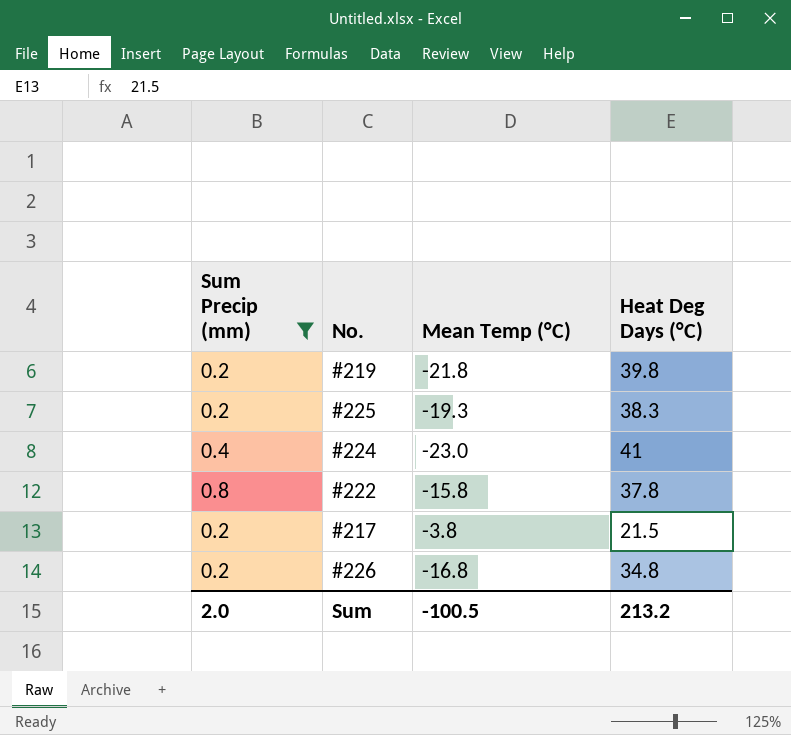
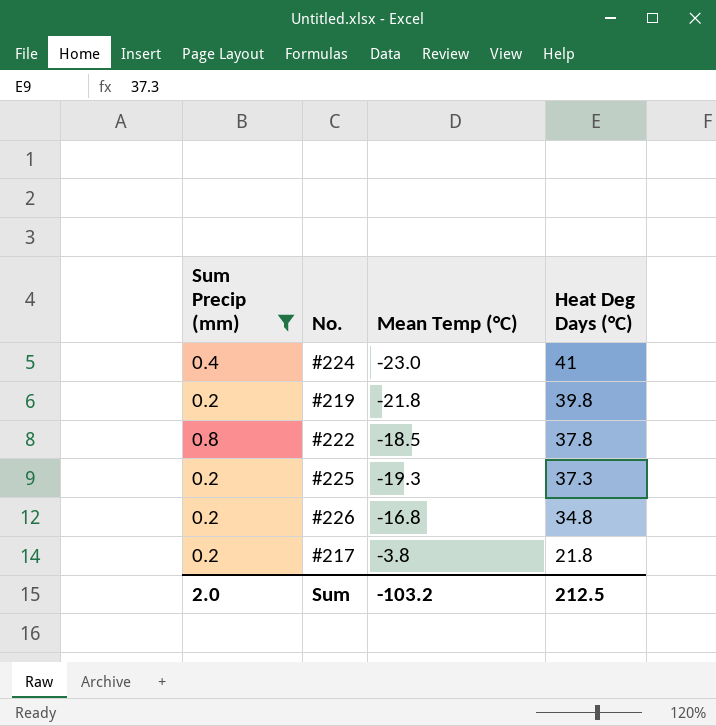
row order: none -> Heat Deg Days (°C) descending
#222 | Mean Temp (°C): -15.8 -> -18.5
#225 | Heat Deg Days (°C): 38.3 -> 37.3
#217 | Heat Deg Days (°C): 21.5 -> 21.8
Sum | Mean Temp (°C): -100.5 -> -103.2
Sum | Heat Deg Days (°C): 213.2 -> 212.5

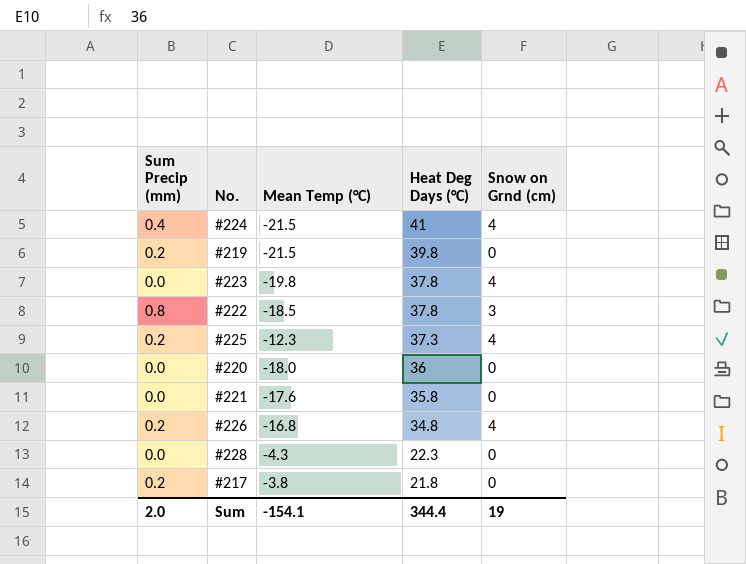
filter: Sum Precip (mm) != 0.0 -> none
column Snow on Grnd (cm) | position: none -> 5
#224 | Mean Temp (°C): -23.0 -> -21.5
#219 | Mean Temp (°C): -21.8 -> -21.5
#225 | Mean Temp (°C): -19.3 -> -12.3
Sum | Mean Temp (°C): -103.2 -> -154.1
Sum | Heat Deg Days (°C): 212.5 -> 344.4

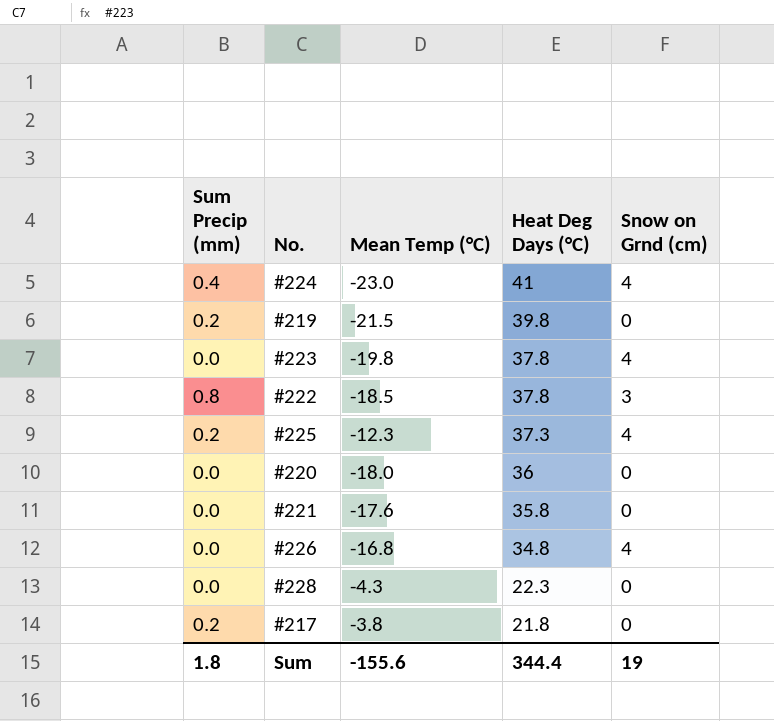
#224 | Mean Temp (°C): -21.5 -> -23.0
#226 | Sum Precip (mm): 0.2 -> 0.0
Sum | Sum Precip (mm): 2.0 -> 1.8
Sum | Mean Temp (°C): -154.1 -> -155.6

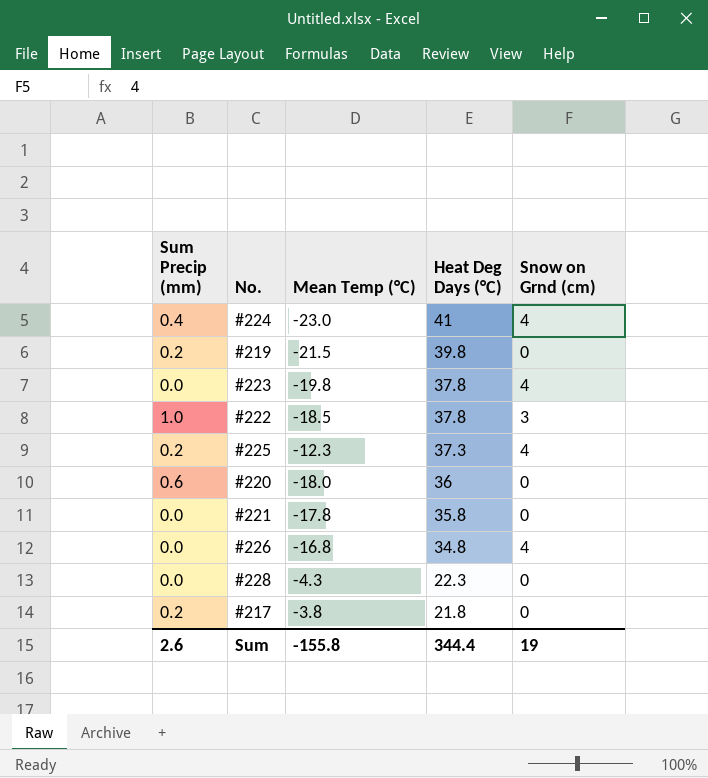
#222 | Sum Precip (mm): 0.8 -> 1.0
#220 | Sum Precip (mm): 0.0 -> 0.6
#221 | Mean Temp (°C): -17.6 -> -17.8
Sum | Sum Precip (mm): 1.8 -> 2.6
Sum | Mean Temp (°C): -155.6 -> -155.8

